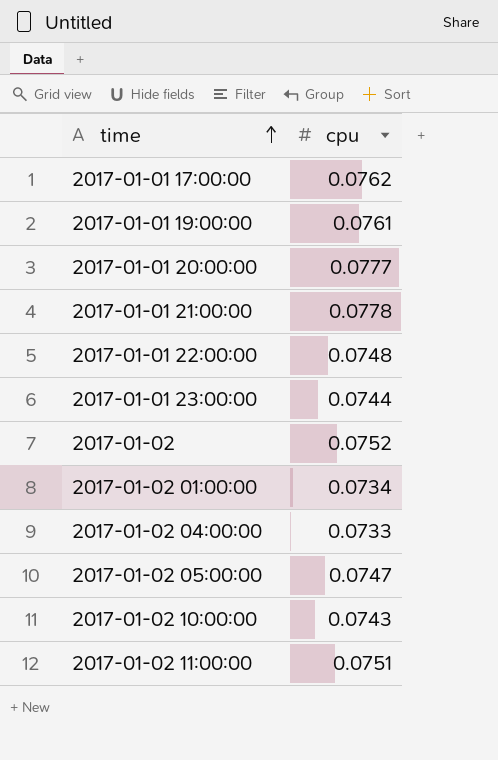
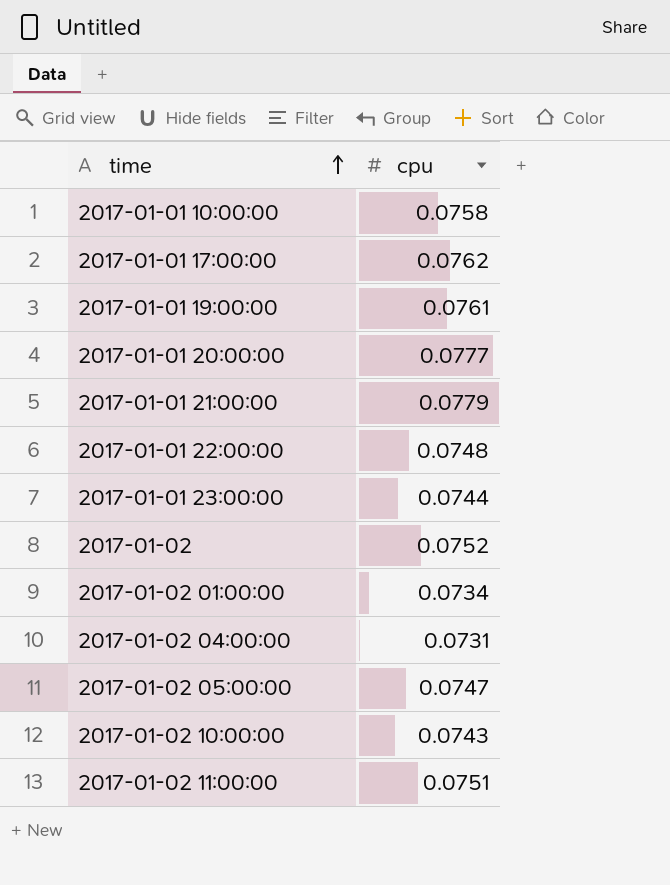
row 2017-01-01 10:00:00: none -> 0.0758
2017-01-01 21:00:00 | cpu: 0.0778 -> 0.0779
2017-01-02 04:00:00 | cpu: 0.0733 -> 0.0731

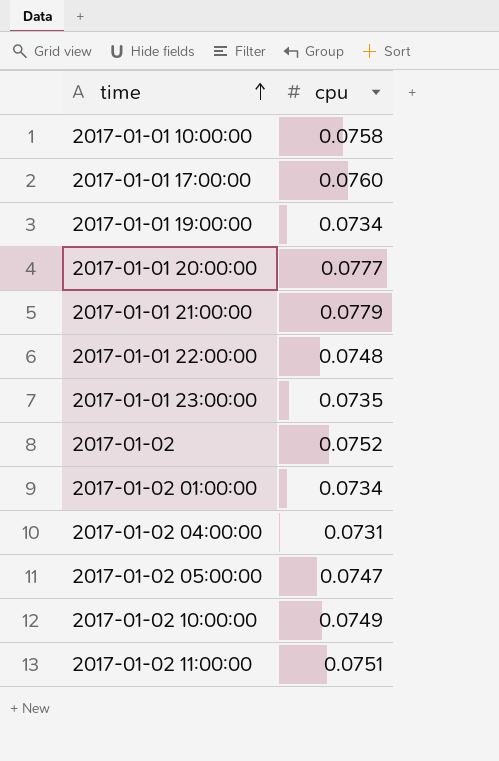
2017-01-01 17:00:00 | cpu: 0.0762 -> 0.0760
2017-01-01 19:00:00 | cpu: 0.0761 -> 0.0734
2017-01-01 23:00:00 | cpu: 0.0744 -> 0.0735
2017-01-02 10:00:00 | cpu: 0.0743 -> 0.0749

